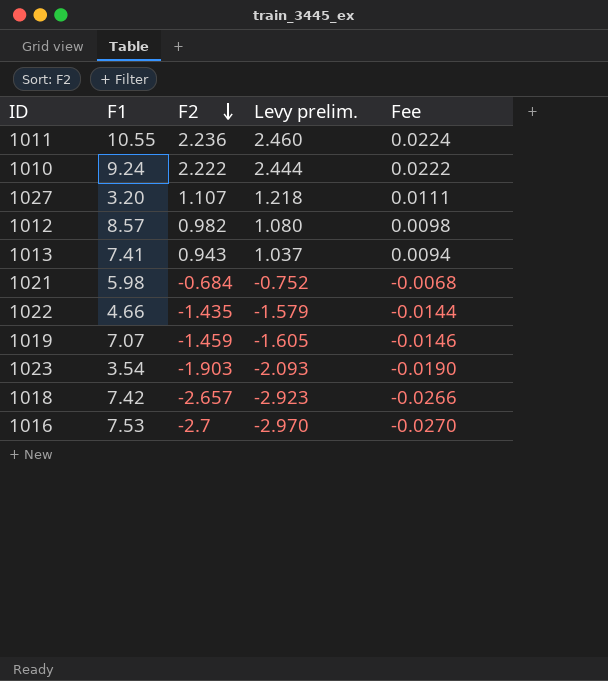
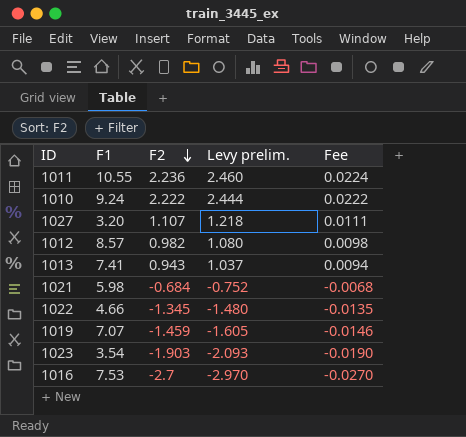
row 1018: 7.42 | -2.657 | -2.923 | -0.0266 -> none
1022 | F2: -1.435 -> -1.345
1022 | Levy prelim.: -1.579 -> -1.480
1022 | Fee: -0.0144 -> -0.0135

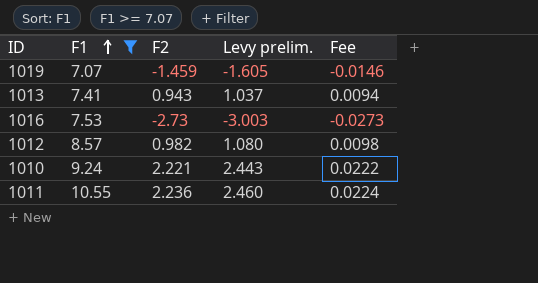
filter: none -> F1 >= 7.07
row order: F2 descending -> F1 ascending
1016 | F2: -2.7 -> -2.73
1016 | Levy prelim.: -2.970 -> -3.003
1016 | Fee: -0.0270 -> -0.0273
1010 | F2: 2.222 -> 2.221
1010 | Levy prelim.: 2.444 -> 2.443

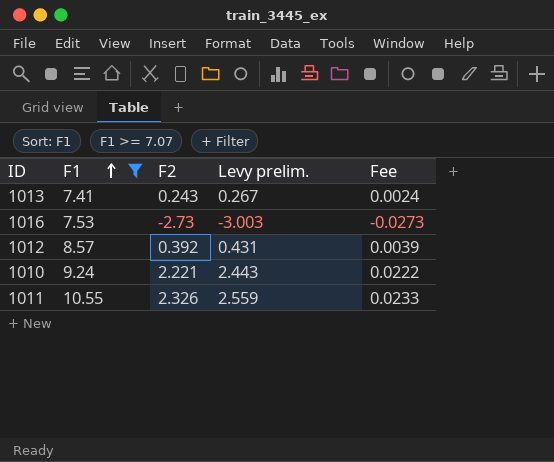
row 1019: 7.07 | -1.459 | -1.605 | -0.0146 -> none
1013 | F2: 0.943 -> 0.243
1013 | Levy prelim.: 1.037 -> 0.267
1013 | Fee: 0.0094 -> 0.0024
1012 | F2: 0.982 -> 0.392
1012 | Levy prelim.: 1.080 -> 0.431
1012 | Fee: 0.0098 -> 0.0039
1011 | F2: 2.236 -> 2.326
1011 | Levy prelim.: 2.460 -> 2.559
1011 | Fee: 0.0224 -> 0.0233

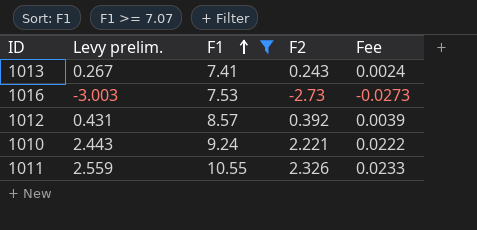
column Levy prelim. | position: 4 -> 2

